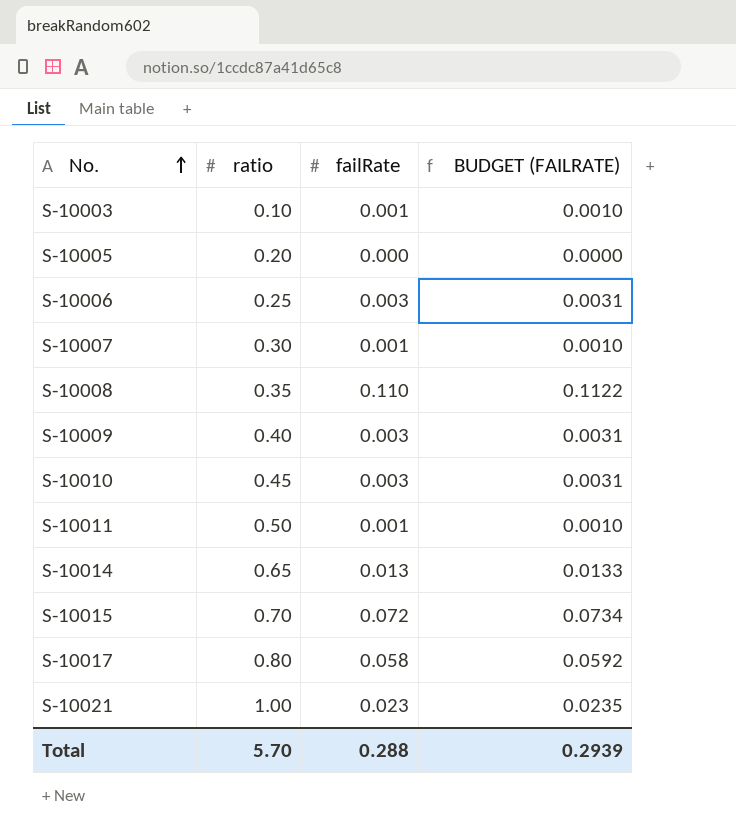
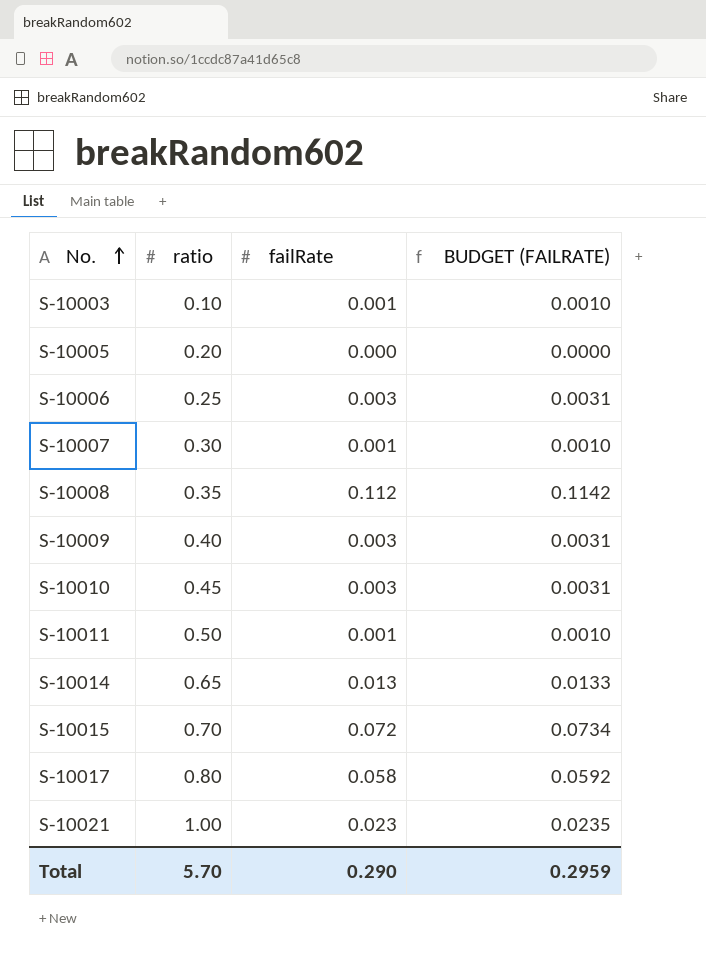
S-10008 | failRate: 0.110 -> 0.112
S-10008 | BUDGET (FAILRATE): 0.1122 -> 0.1142
Total | failRate: 0.288 -> 0.290
Total | BUDGET (FAILRATE): 0.2939 -> 0.2959

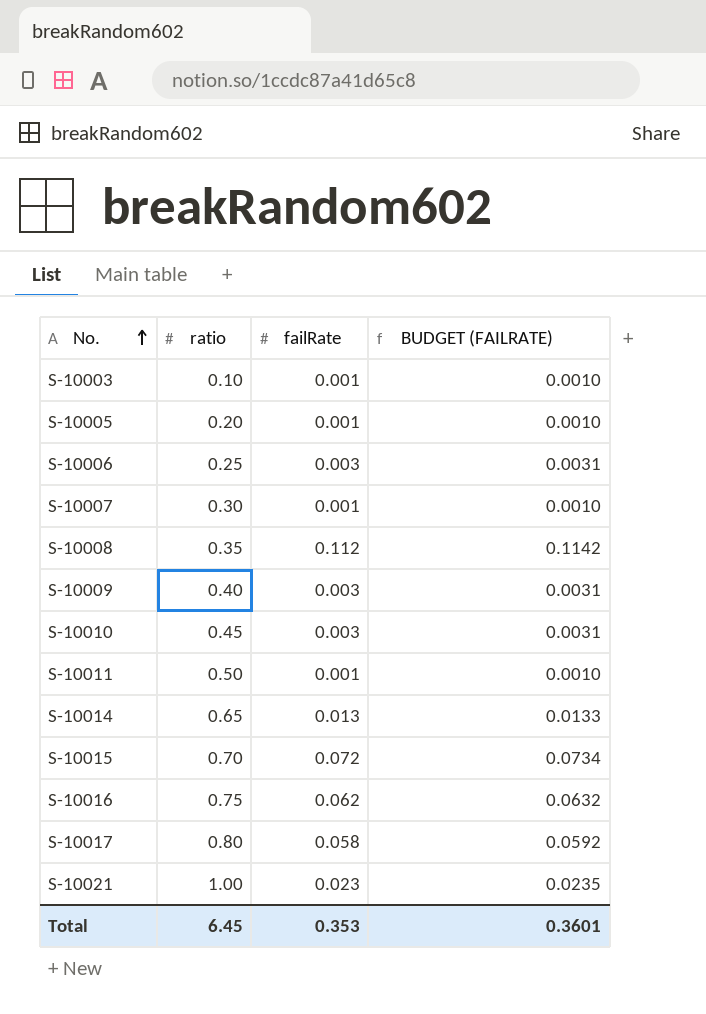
S-10005 | failRate: 0.000 -> 0.001
S-10005 | BUDGET (FAILRATE): 0.0000 -> 0.0010
row S-10016: none -> 0.75 | 0.062 | 0.0632
Total | ratio: 5.70 -> 6.45
Total | failRate: 0.290 -> 0.353
Total | BUDGET (FAILRATE): 0.2959 -> 0.3601

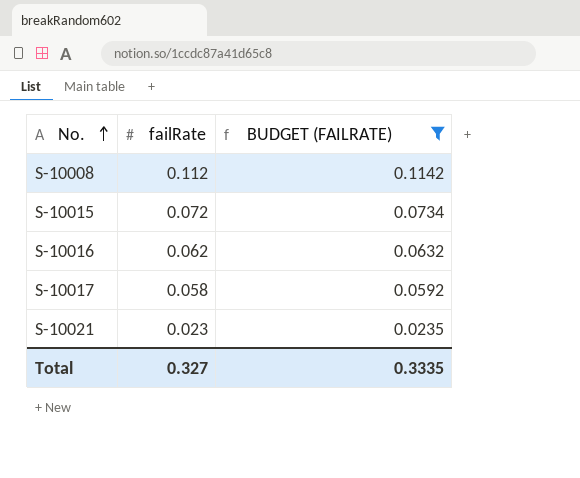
filter: none -> BUDGET (FAILRATE) >= 0.0235
column ratio | position: 2 -> none
Total | failRate: 0.353 -> 0.327
Total | BUDGET (FAILRATE): 0.3601 -> 0.3335

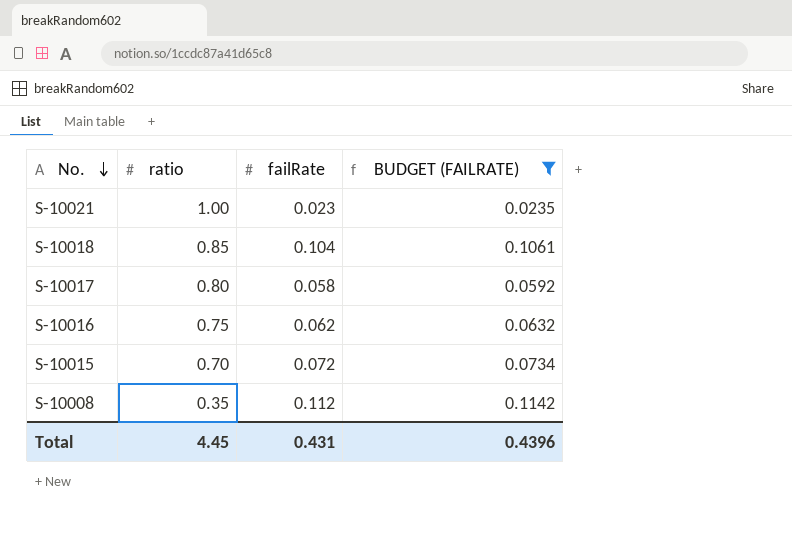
row order: No. ascending -> No. descending
column ratio | position: none -> 2
row S-10018: none -> 0.85 | 0.104 | 0.1061
Total | failRate: 0.327 -> 0.431
Total | BUDGET (FAILRATE): 0.3335 -> 0.4396

